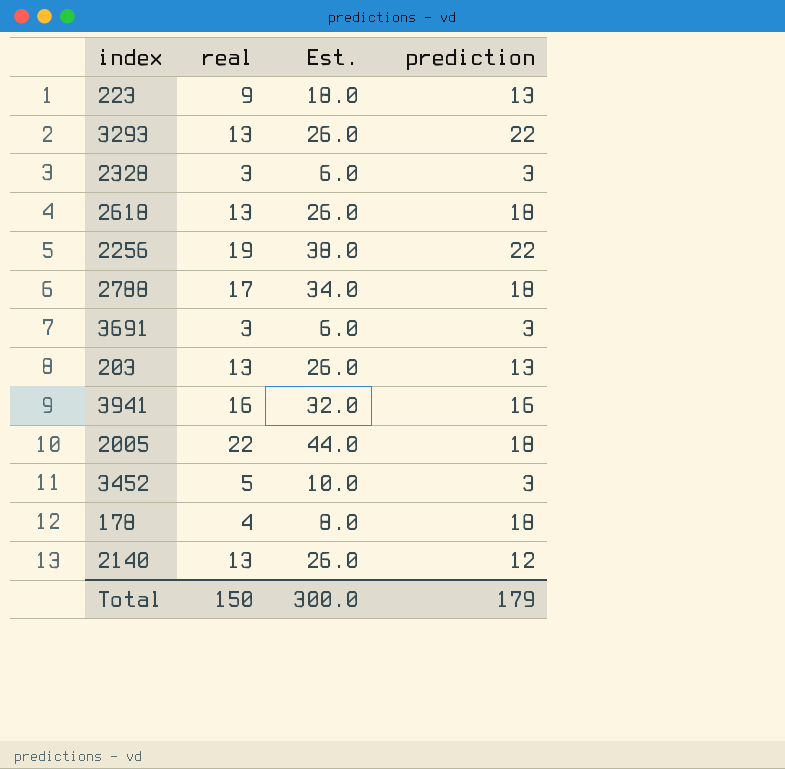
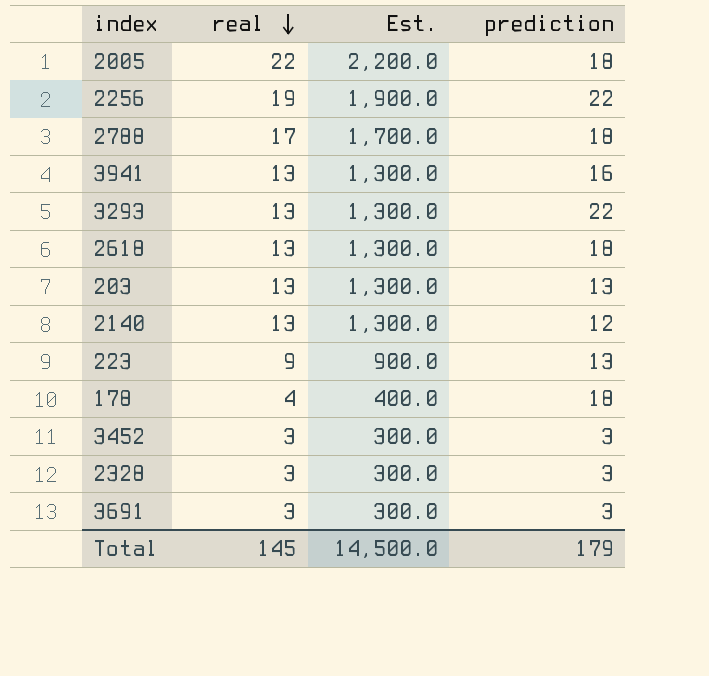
row order: none -> real descending
column Est. | formula: [real] * 2 -> [real] * 100
3941 | real: 16 -> 13
3452 | real: 5 -> 3
Total | real: 150 -> 145
Total | Est.: 300.0 -> 14,500.0

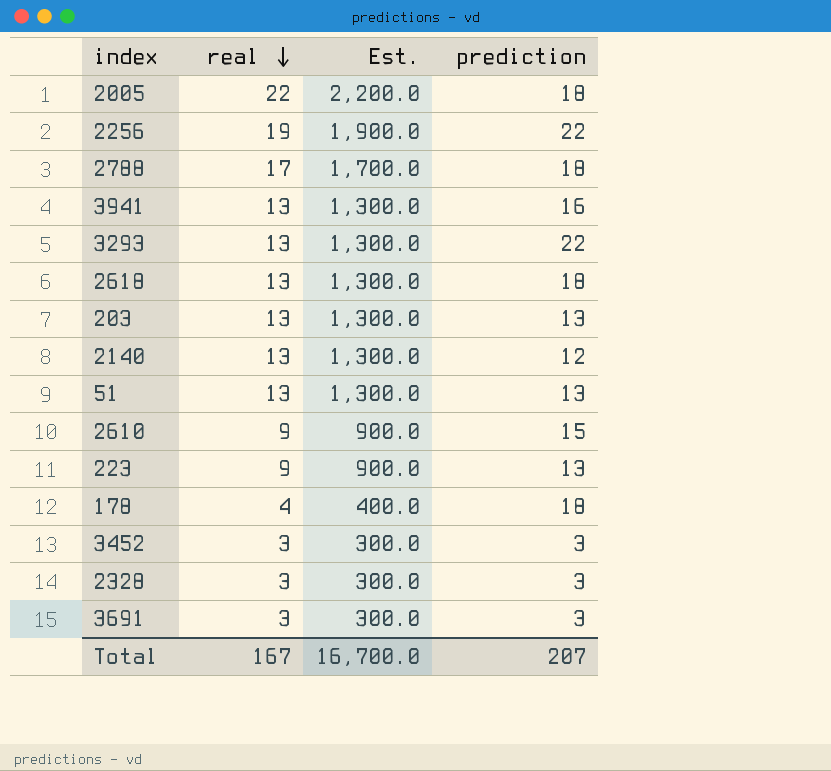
row 51: none -> 13 | 1,300.0 | 13
row 2610: none -> 9 | 900.0 | 15
Total | real: 145 -> 167
Total | Est.: 14,500.0 -> 16,700.0
Total | prediction: 179 -> 207

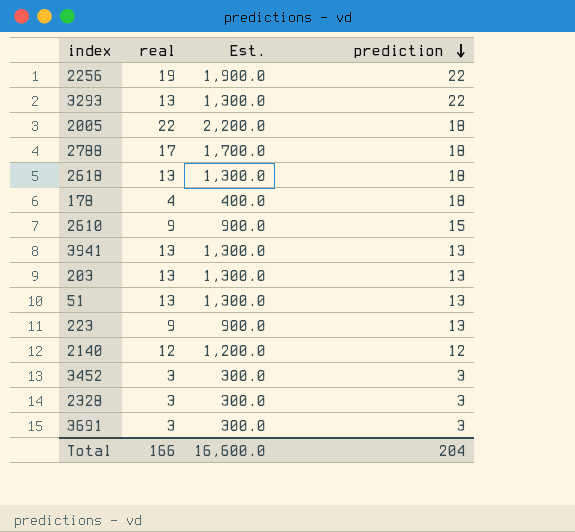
row order: real descending -> prediction descending
3941 | prediction: 16 -> 13
2140 | real: 13 -> 12
2140 | Est.: 1,300.0 -> 1,200.0
Total | real: 167 -> 166
Total | Est.: 16,700.0 -> 16,600.0
Total | prediction: 207 -> 204

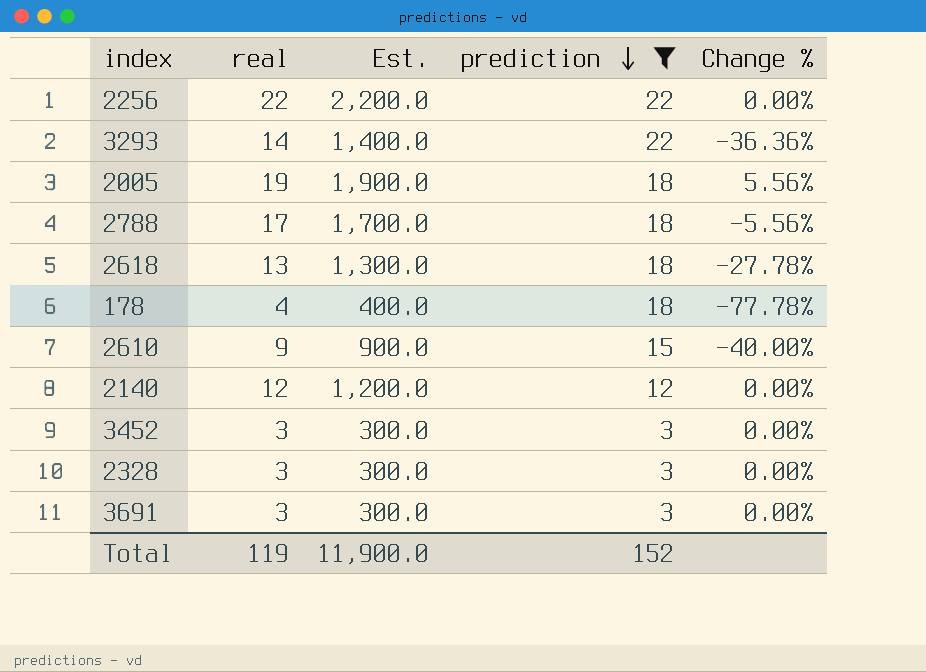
filter: none -> prediction != 13
column Change % | formula: none -> ([real] - [prediction]) / [prediction]
2256 | real: 19 -> 22
2256 | Est.: 1,900.0 -> 2,200.0
3293 | real: 13 -> 14
3293 | Est.: 1,300.0 -> 1,400.0
2005 | real: 22 -> 19
2005 | Est.: 2,200.0 -> 1,900.0
Total | real: 166 -> 119
Total | Est.: 16,600.0 -> 11,900.0
Total | prediction: 204 -> 152

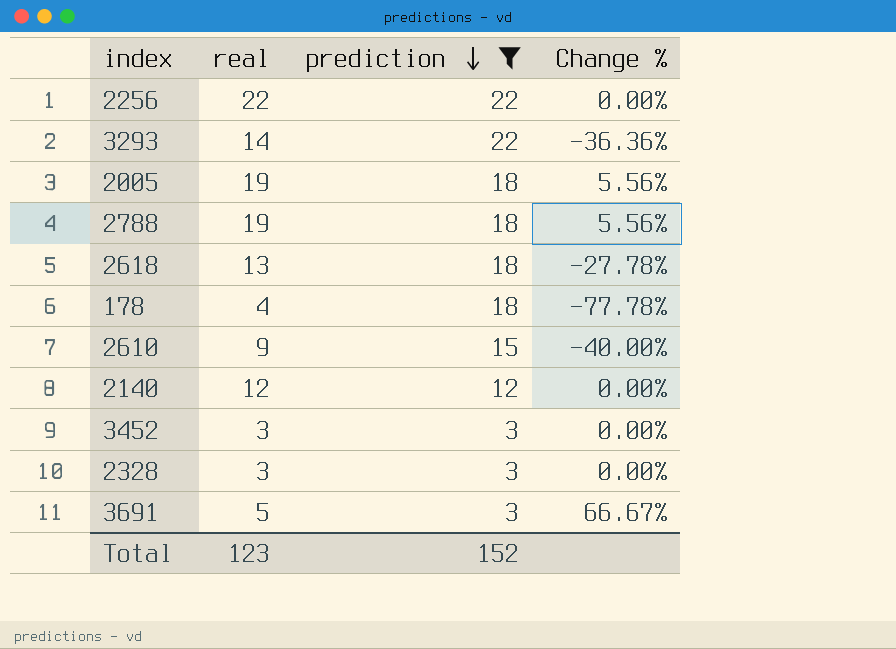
column Est. | formula: [real] * 100 -> none
2788 | real: 17 -> 19
2788 | Change %: -5.56% -> 5.56%
3691 | real: 3 -> 5
3691 | Change %: 0.00% -> 66.67%
Total | real: 119 -> 123

